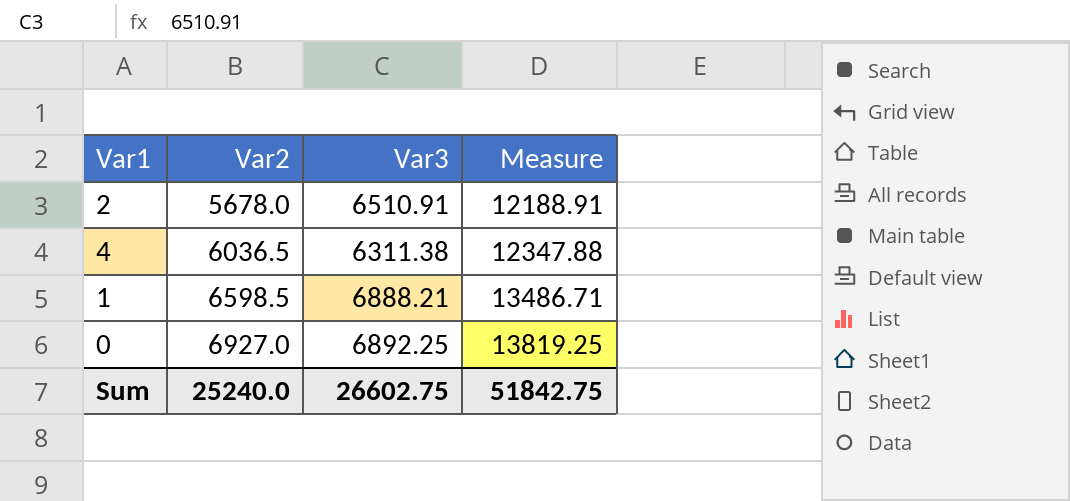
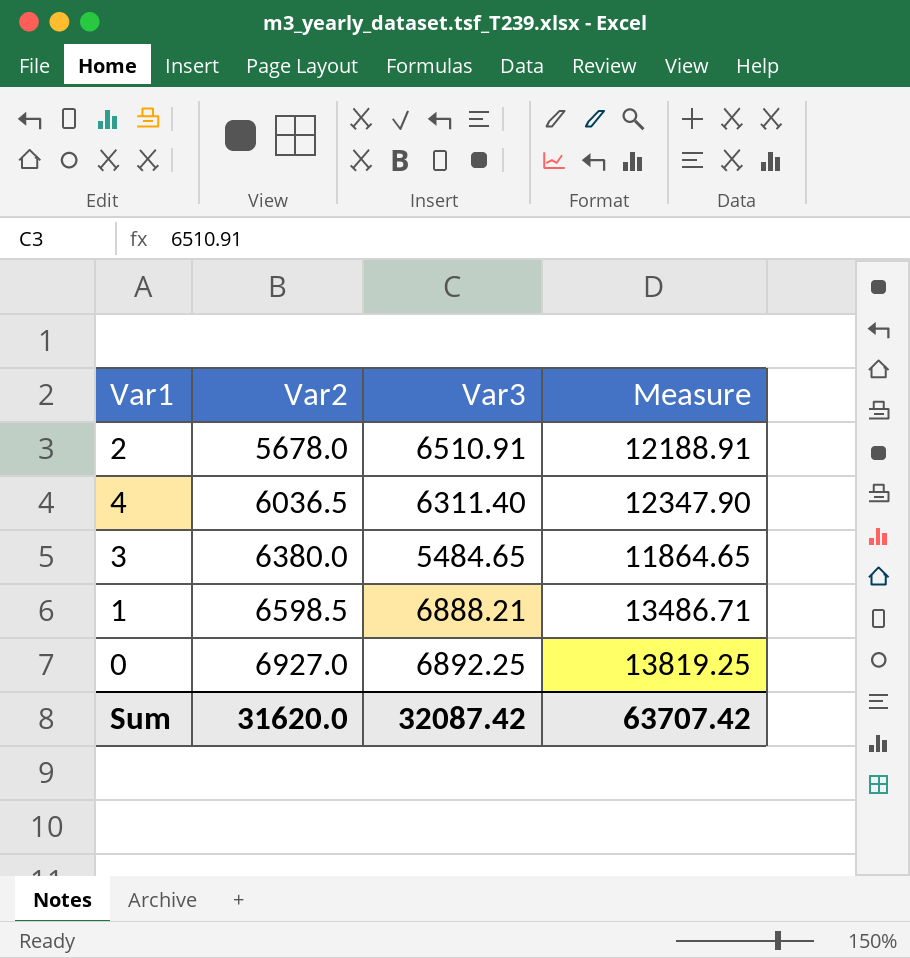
4 | Var3: 6311.38 -> 6311.40
4 | Measure: 12347.88 -> 12347.90
row 3: none -> 6380.0 | 5484.65 | 11864.65
Sum | Var2: 25240.0 -> 31620.0
Sum | Var3: 26602.75 -> 32087.42
Sum | Measure: 51842.75 -> 63707.42

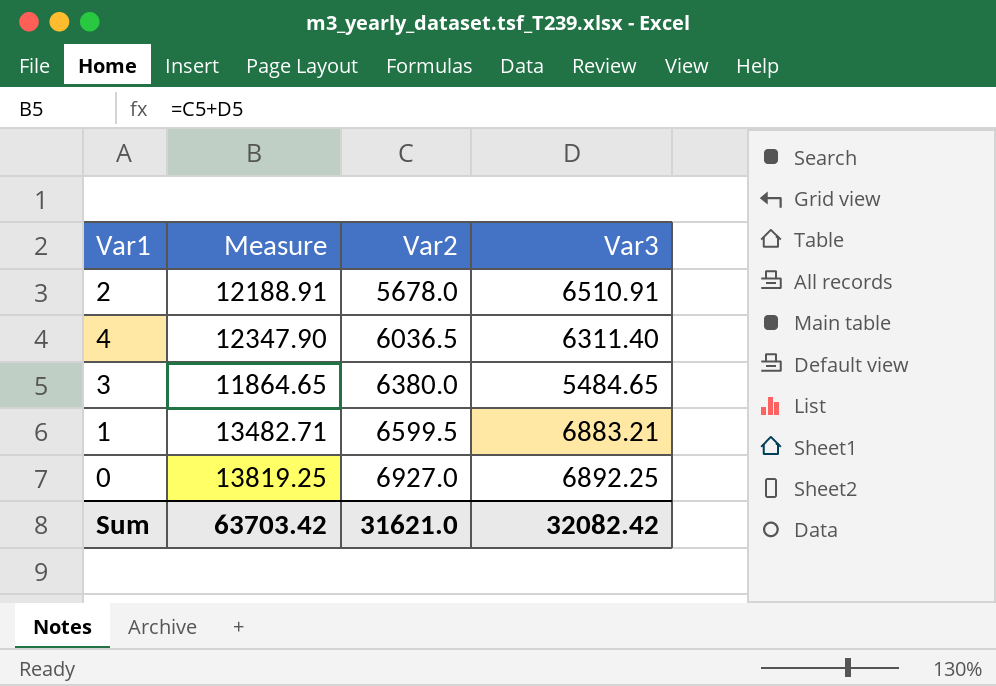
column Measure | position: 4 -> 2
1 | Measure: 13486.71 -> 13482.71
1 | Var2: 6598.5 -> 6599.5
1 | Var3: 6888.21 -> 6883.21
Sum | Measure: 63707.42 -> 63703.42
Sum | Var2: 31620.0 -> 31621.0
Sum | Var3: 32087.42 -> 32082.42

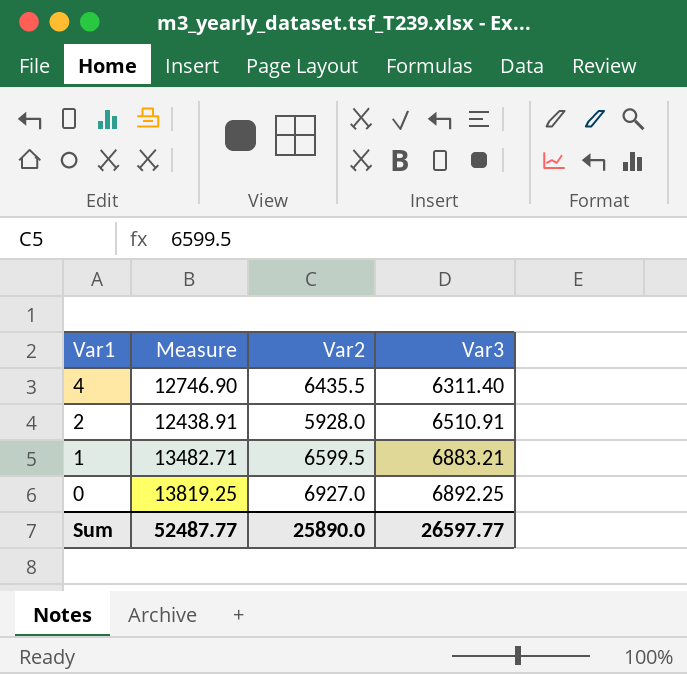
row order: Var2 ascending -> Var1 descending
row 3: 11864.65 | 6380.0 | 5484.65 -> none
4 | Measure: 12347.90 -> 12746.90
4 | Var2: 6036.5 -> 6435.5
2 | Measure: 12188.91 -> 12438.91
2 | Var2: 5678.0 -> 5928.0
Sum | Measure: 63703.42 -> 52487.77
Sum | Var2: 31621.0 -> 25890.0
Sum | Var3: 32082.42 -> 26597.77

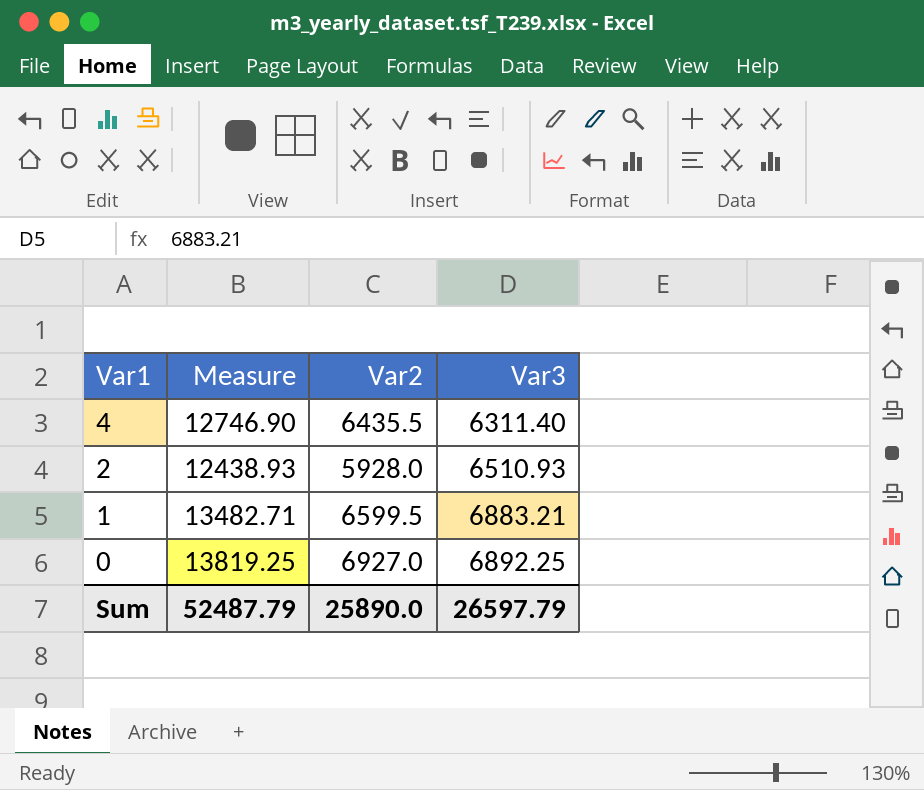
2 | Measure: 12438.91 -> 12438.93
2 | Var3: 6510.91 -> 6510.93
Sum | Measure: 52487.77 -> 52487.79
Sum | Var3: 26597.77 -> 26597.79

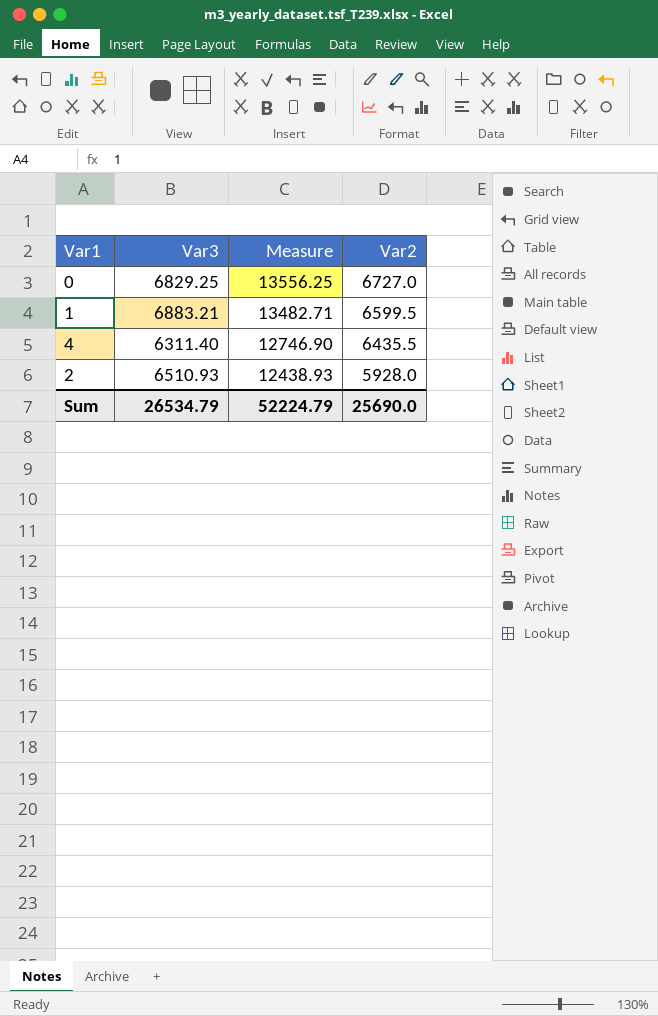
row order: Var1 descending -> Measure descending
column Var3 | position: 4 -> 2
0 | Var3: 6892.25 -> 6829.25
0 | Measure: 13819.25 -> 13556.25
0 | Var2: 6927.0 -> 6727.0
Sum | Var3: 26597.79 -> 26534.79
Sum | Measure: 52487.79 -> 52224.79
Sum | Var2: 25890.0 -> 25690.0

